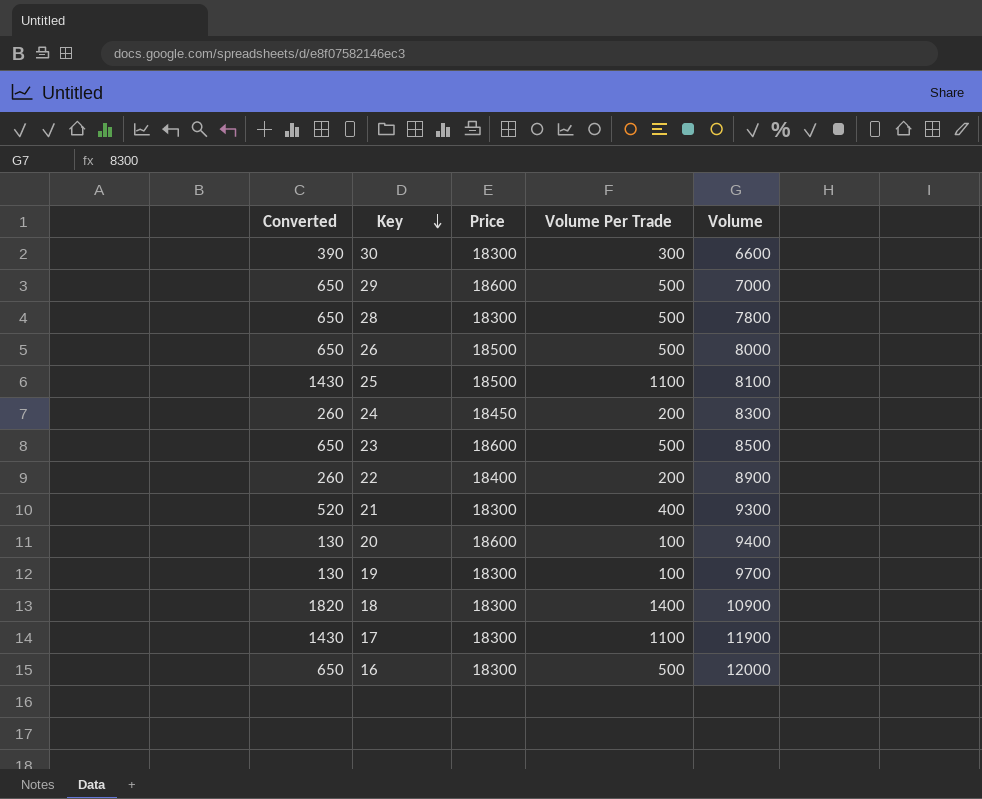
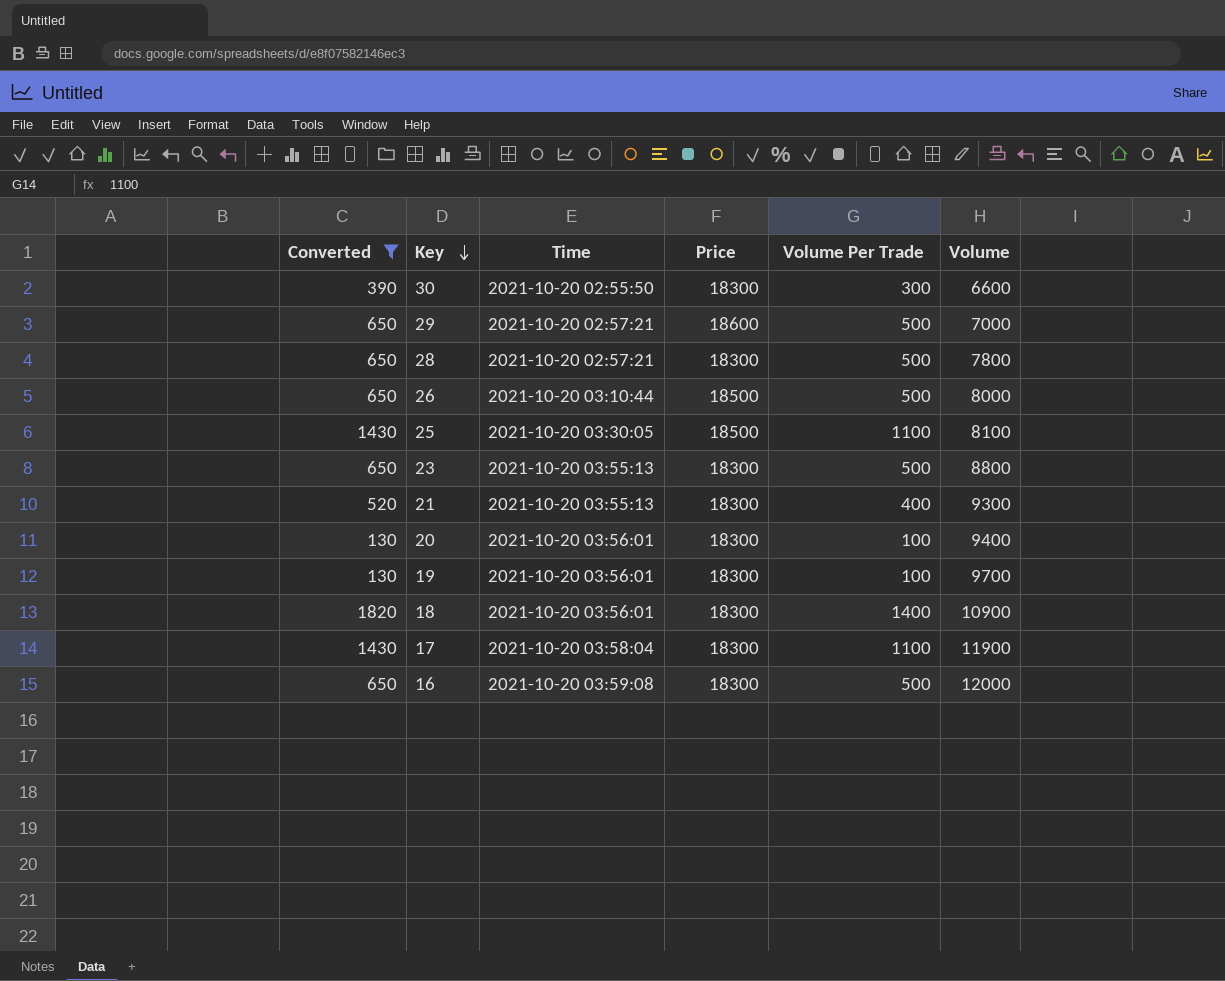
filter: none -> Converted != 260
column Time | position: none -> 3
23 | Price: 18600 -> 18300
23 | Volume: 8500 -> 8800
20 | Price: 18600 -> 18300

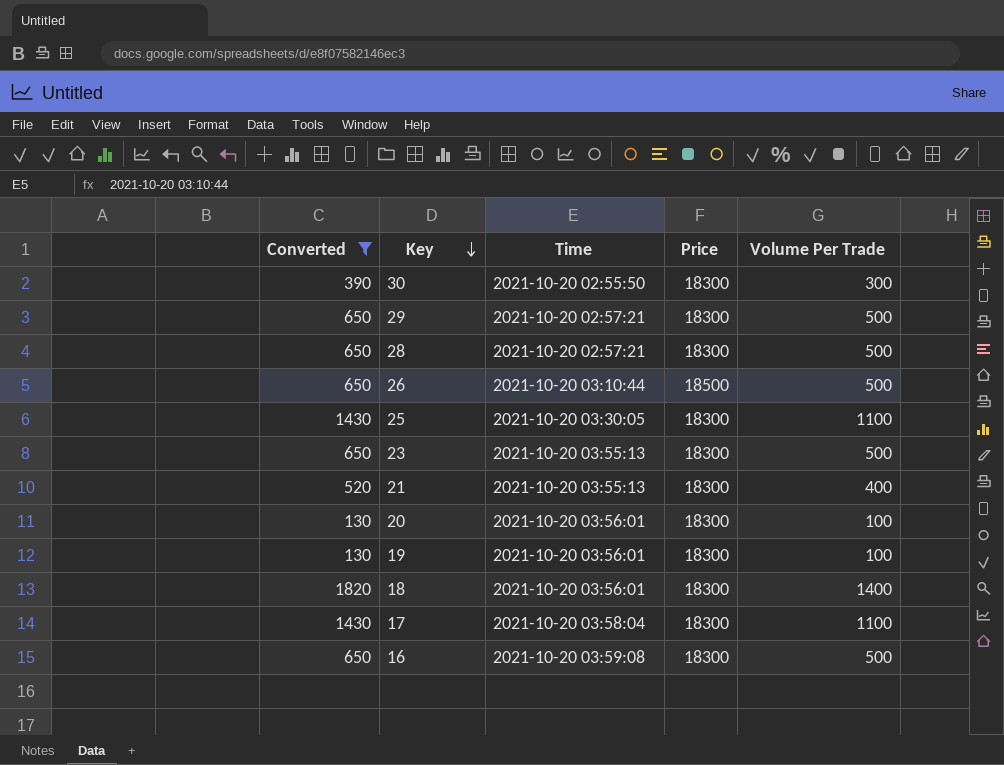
column Volume | position: 6 -> none
29 | Price: 18600 -> 18300
25 | Price: 18500 -> 18300

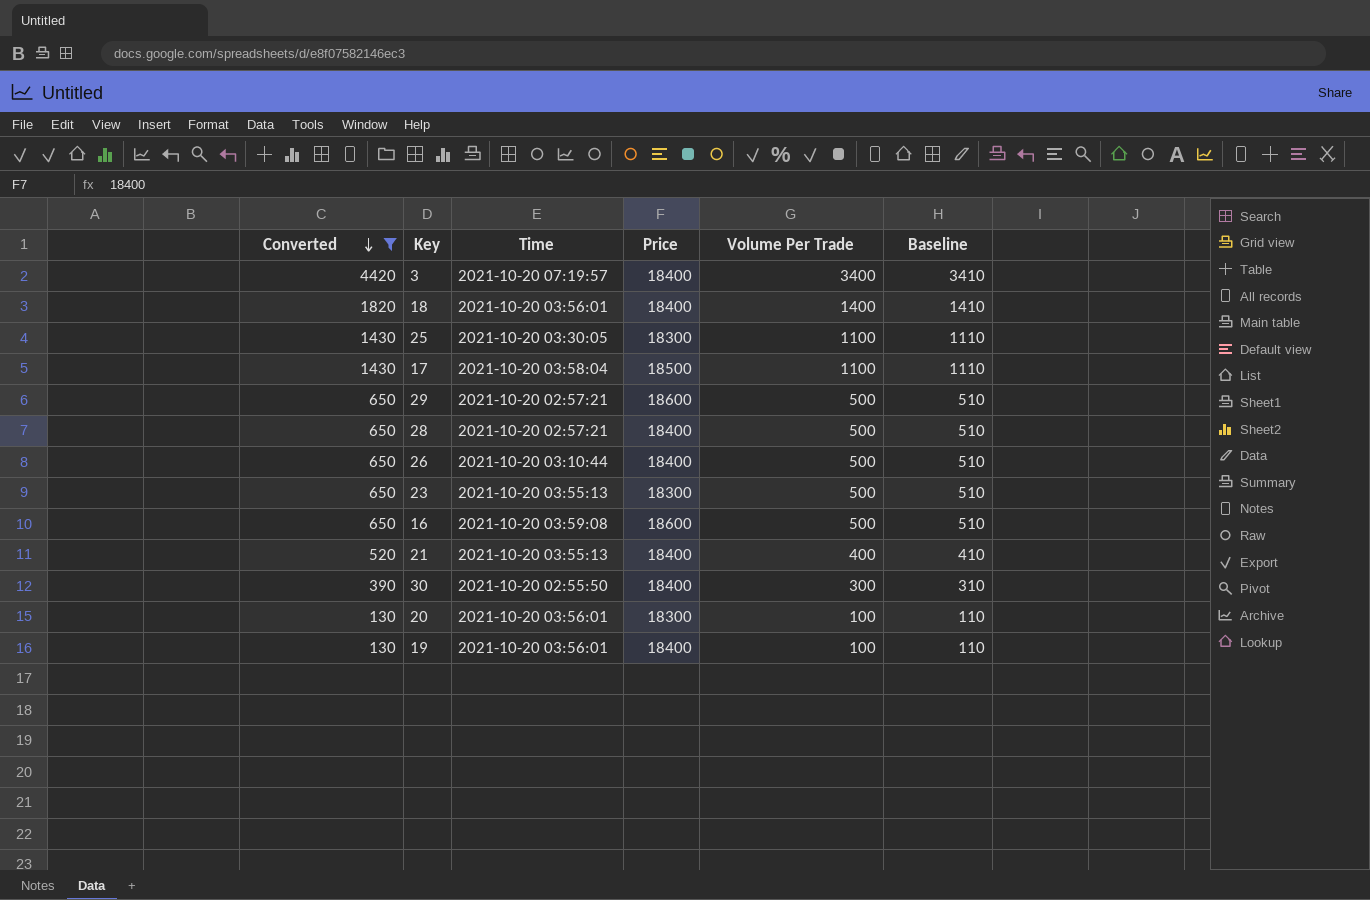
row order: Key descending -> Converted descending
column Baseline | formula: none -> [Volume Per Trade] + 10
row 3: none -> 4420 | 2021-10-20 07:19:57 | 18400 | 3400 | 3410
18 | Price: 18300 -> 18400
17 | Price: 18300 -> 18500
29 | Price: 18300 -> 18600
28 | Price: 18300 -> 18400
26 | Price: 18500 -> 18400
16 | Price: 18300 -> 18600
21 | Price: 18300 -> 18400
30 | Price: 18300 -> 18400
19 | Price: 18300 -> 18400

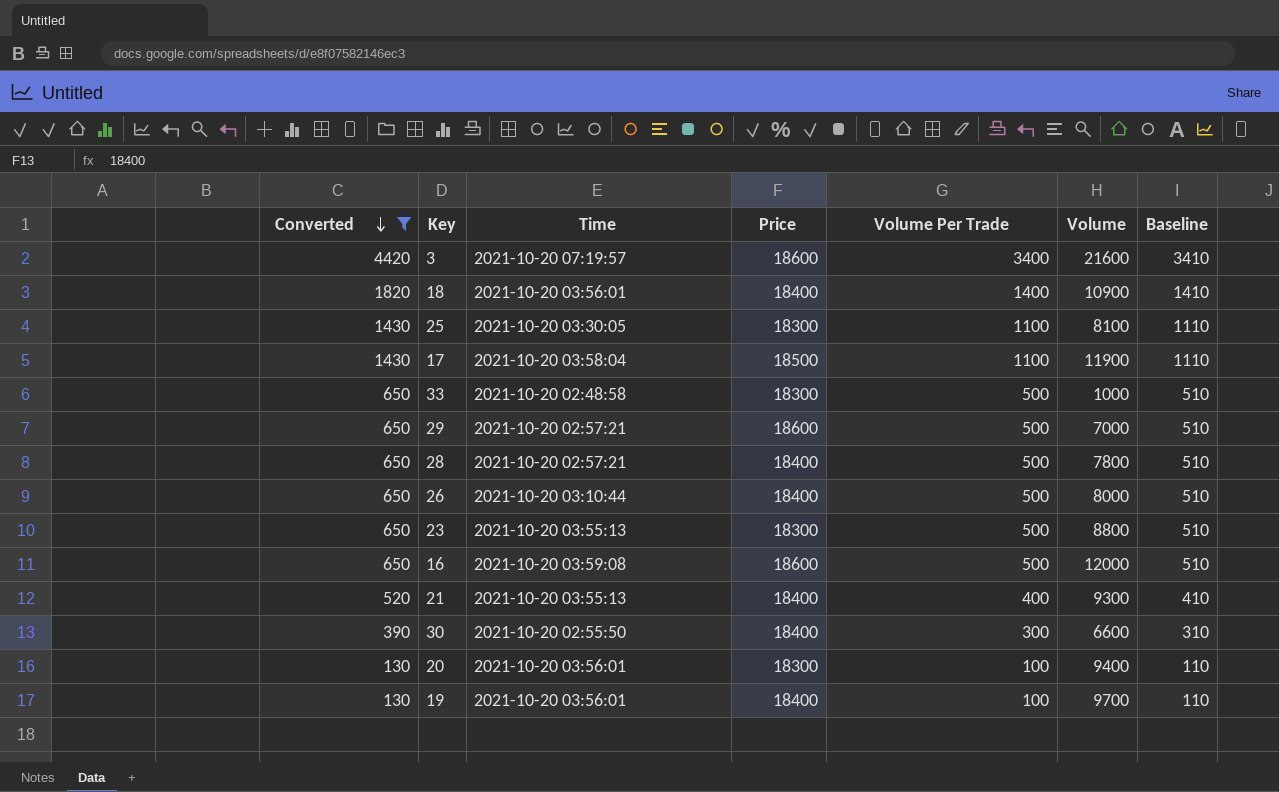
column Volume | position: none -> 6
3 | Price: 18400 -> 18600
row 33: none -> 650 | 2021-10-20 02:48:58 | 18300 | 500 | 1000 | 510

